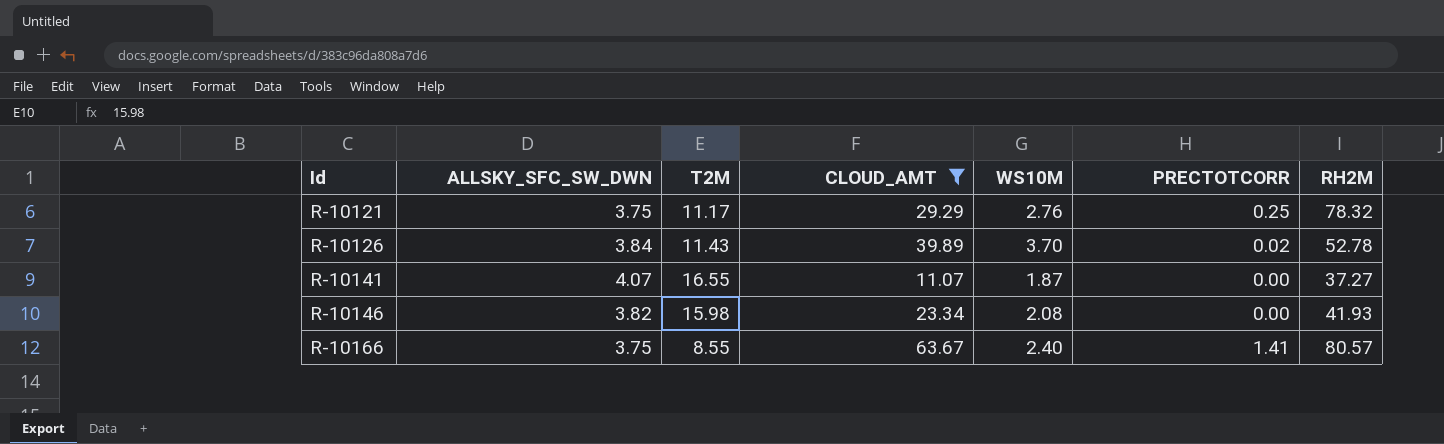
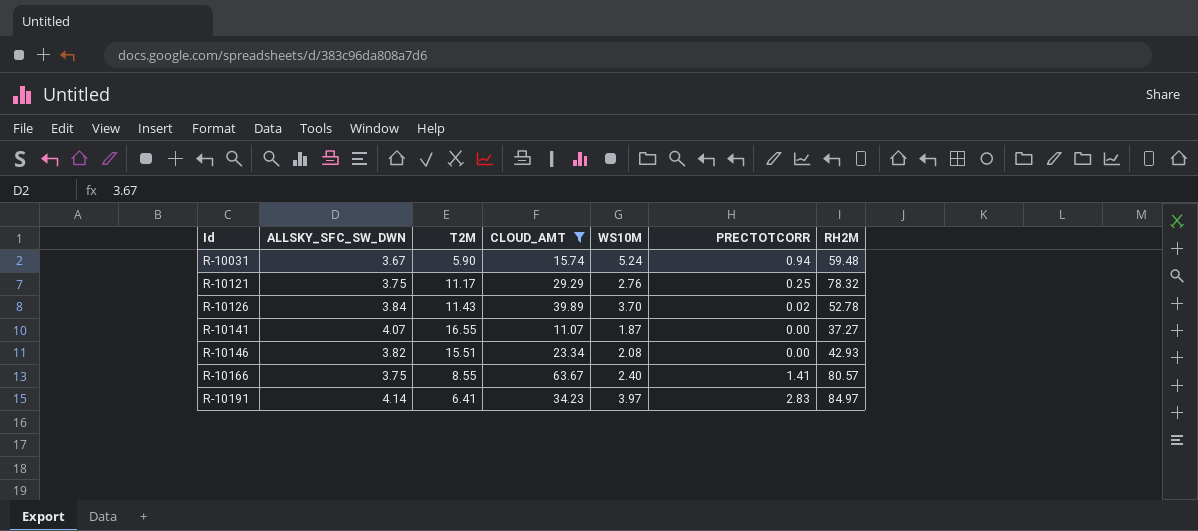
row R-10031: none -> 3.67 | 5.90 | 15.74 | 5.24 | 0.94 | 59.48
R-10146 | T2M: 15.98 -> 15.51
R-10146 | RH2M: 41.93 -> 42.93
row R-10191: none -> 4.14 | 6.41 | 34.23 | 3.97 | 2.83 | 84.97

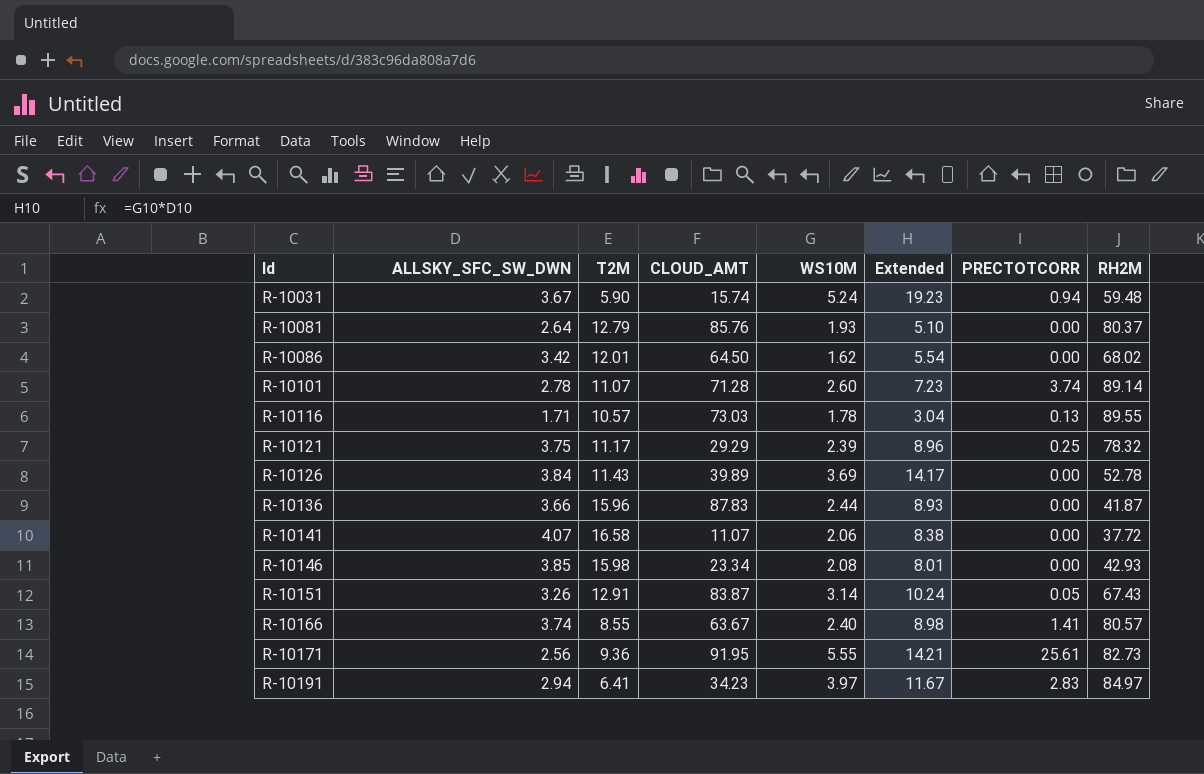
filter: CLOUD_AMT <= 63.67 -> none
column Extended | formula: none -> [ALLSKY_SFC_SW_DWN] * [WS10M]
R-10121 | WS10M: 2.76 -> 2.39
R-10126 | WS10M: 3.70 -> 3.69
R-10126 | PRECTOTCORR: 0.02 -> 0.00
R-10141 | T2M: 16.55 -> 16.58
R-10141 | WS10M: 1.87 -> 2.06
R-10141 | RH2M: 37.27 -> 37.72
R-10146 | ALLSKY_SFC_SW_DWN: 3.82 -> 3.85
R-10146 | T2M: 15.51 -> 15.98
R-10166 | ALLSKY_SFC_SW_DWN: 3.75 -> 3.74
R-10191 | ALLSKY_SFC_SW_DWN: 4.14 -> 2.94

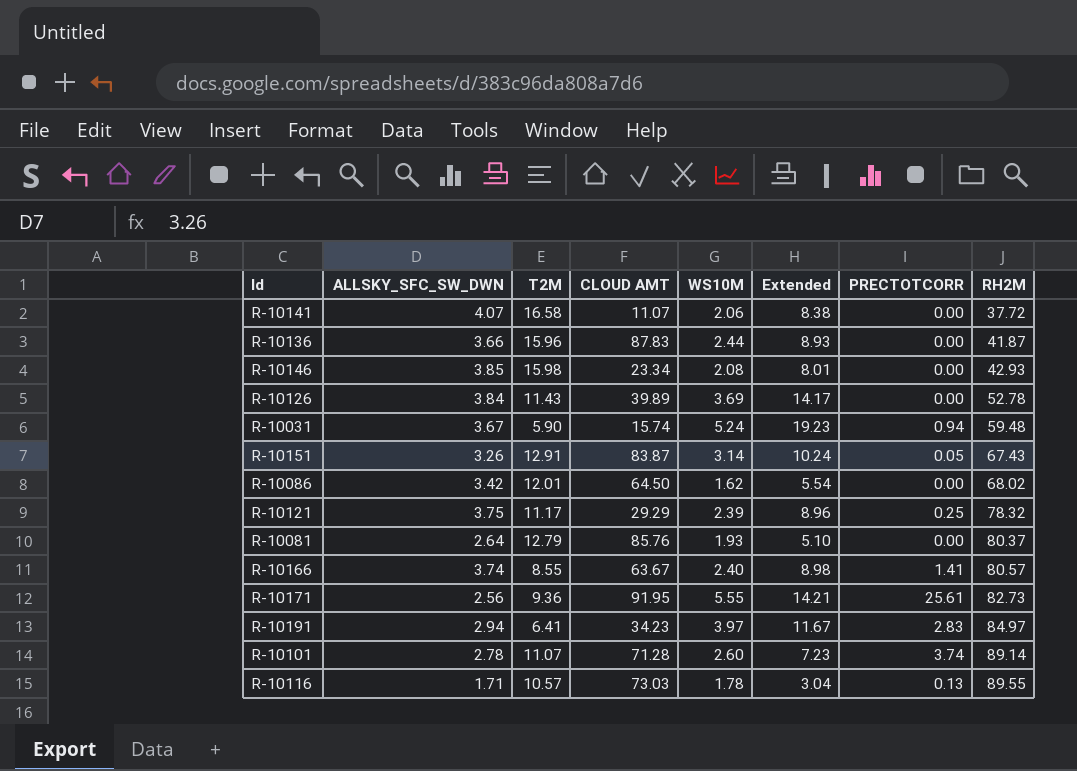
row order: Id ascending -> RH2M ascending
column name: CLOUD_AMT -> CLOUD AMT

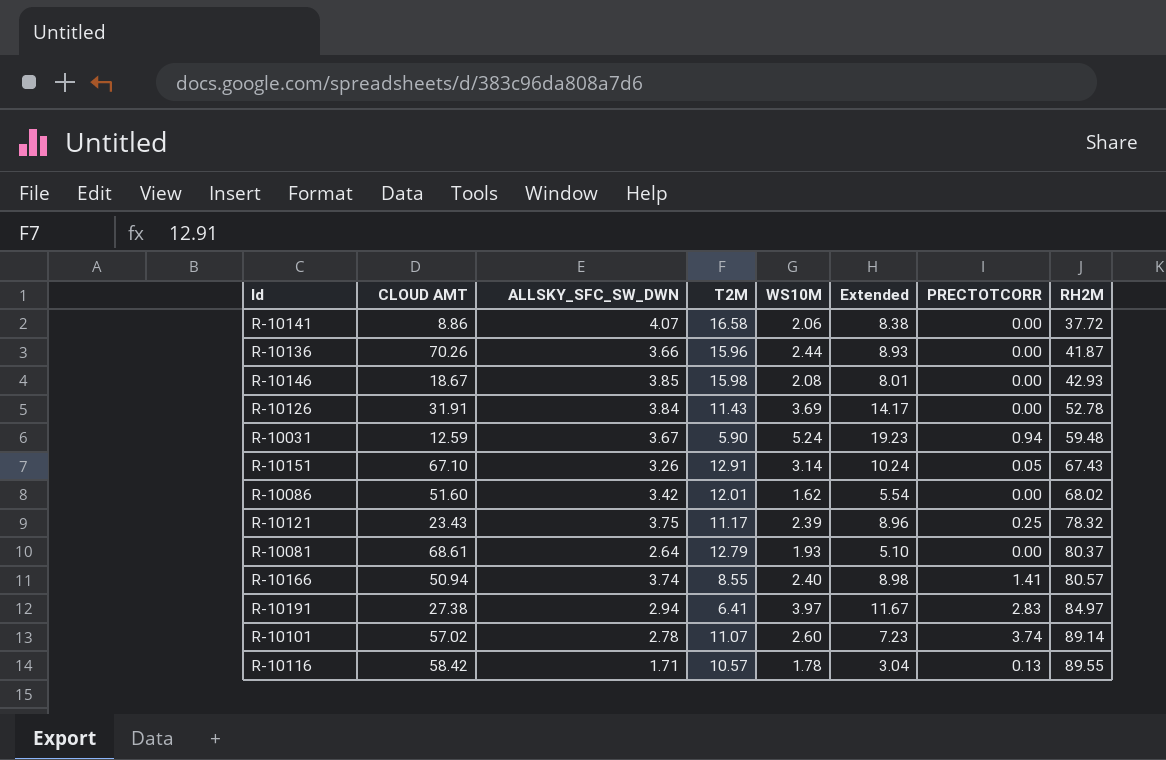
column CLOUD AMT | position: 4 -> 2
row R-10171: 2.56 | 9.36 | 91.95 | 5.55 | 14.21 | 25.61 | 82.73 -> none
R-10141 | CLOUD AMT: 11.07 -> 8.86
R-10136 | CLOUD AMT: 87.83 -> 70.26
R-10146 | CLOUD AMT: 23.34 -> 18.67
R-10126 | CLOUD AMT: 39.89 -> 31.91
R-10031 | CLOUD AMT: 15.74 -> 12.59
R-10151 | CLOUD AMT: 83.87 -> 67.10
R-10086 | CLOUD AMT: 64.50 -> 51.60
R-10121 | CLOUD AMT: 29.29 -> 23.43
R-10081 | CLOUD AMT: 85.76 -> 68.61
R-10166 | CLOUD AMT: 63.67 -> 50.94
R-10191 | CLOUD AMT: 34.23 -> 27.38
R-10101 | CLOUD AMT: 71.28 -> 57.02
R-10116 | CLOUD AMT: 73.03 -> 58.42

